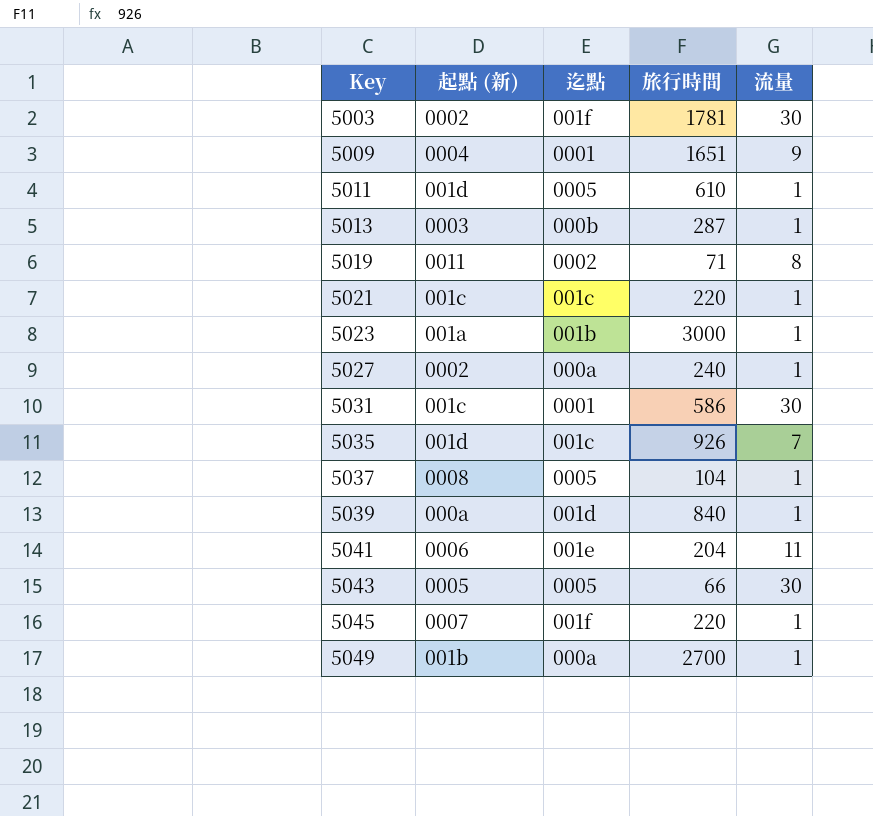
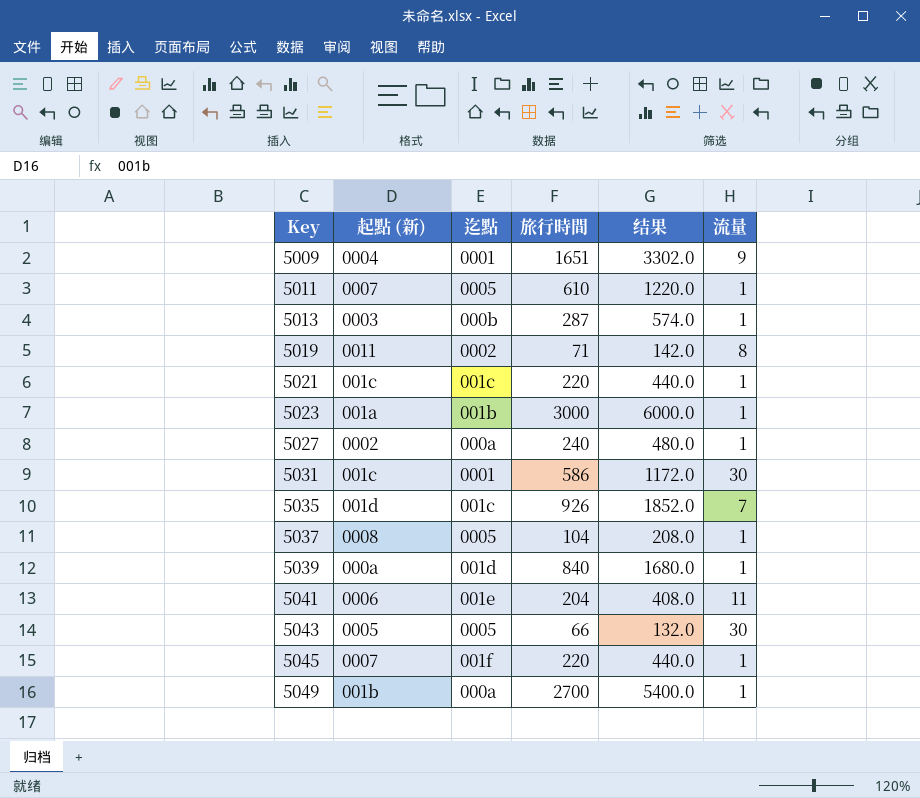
column 结果 | formula: none -> [旅行時間] * 2
row 5003: 0002 | 001f | 1781 | 30 -> none
5011 | 起點 (新): 001d -> 0007

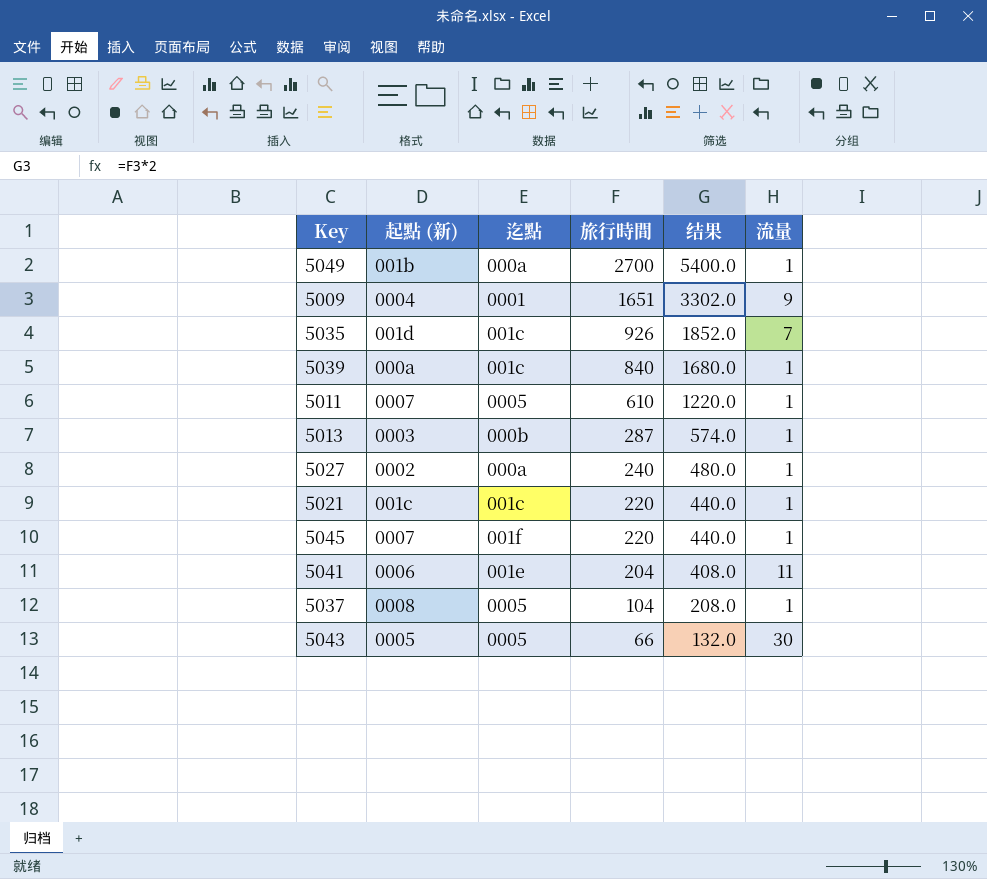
row order: Key ascending -> 旅行時間 descending
row 5019: 0011 | 0002 | 71 | 142.0 | 8 -> none
row 5023: 001a | 001b | 3000 | 6000.0 | 1 -> none
row 5031: 001c | 0001 | 586 | 1172.0 | 30 -> none
5039 | 迄點: 001d -> 001c

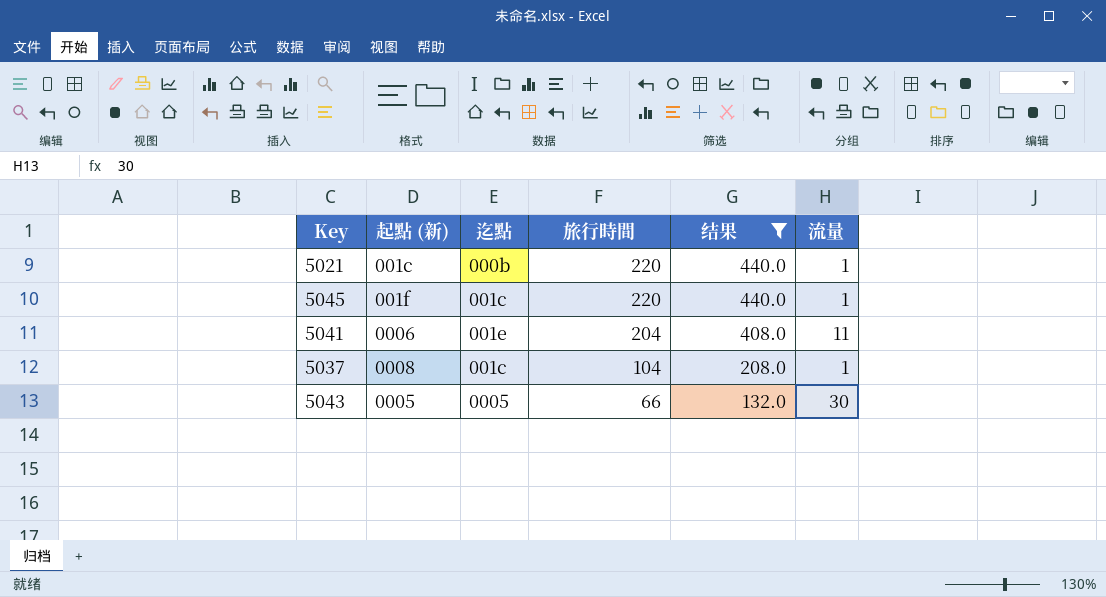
filter: none -> 结果 <= 440.0
5021 | 迄點: 001c -> 000b
5045 | 起點 (新): 0007 -> 001f
5045 | 迄點: 001f -> 001c
5037 | 迄點: 0005 -> 001c

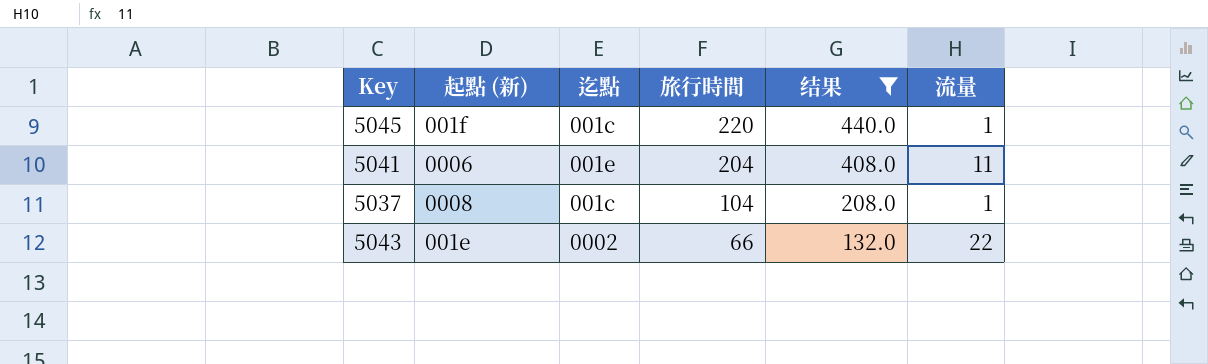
row 5021: 001c | 000b | 220 | 440.0 | 1 -> none
5043 | 起點 (新): 0005 -> 001e
5043 | 迄點: 0005 -> 0002
5043 | 流量: 30 -> 22

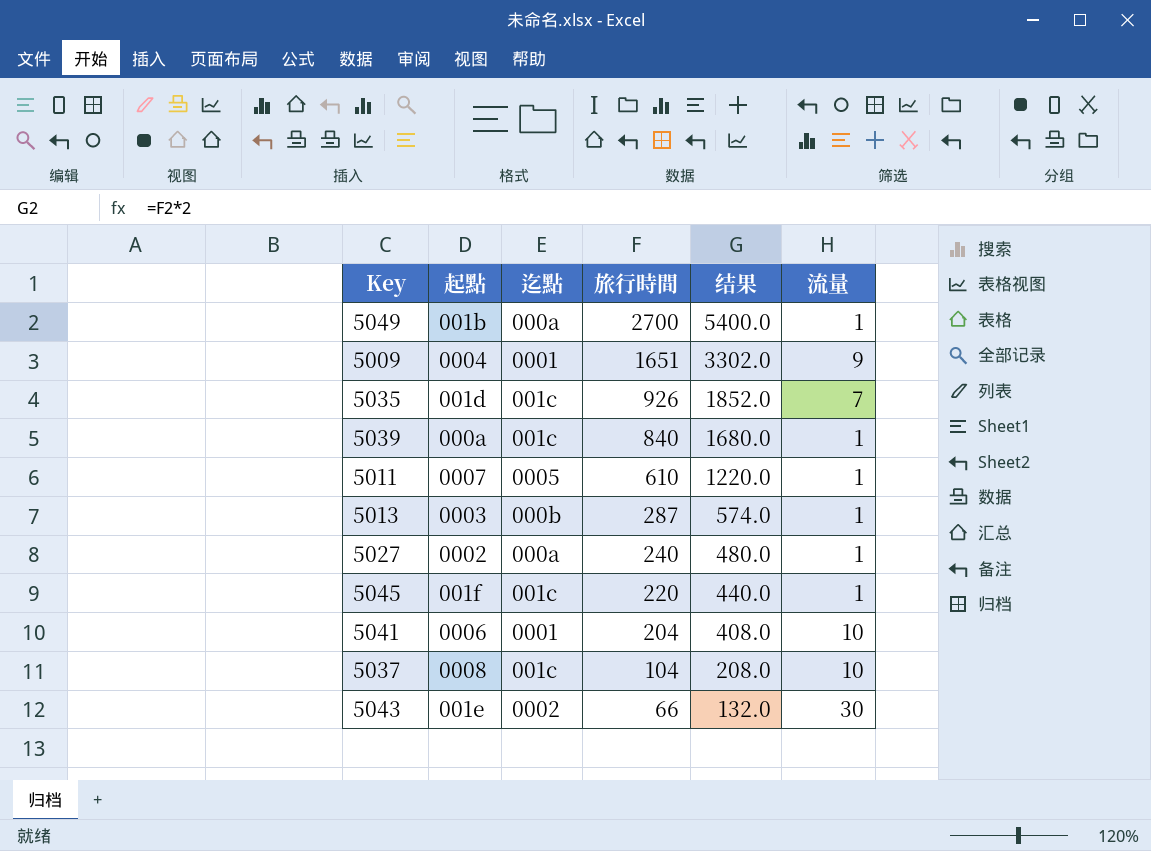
filter: 结果 <= 440.0 -> none
column name: 起點 (新) -> 起點
5041 | 迄點: 001e -> 0001
5041 | 流量: 11 -> 10
5037 | 流量: 1 -> 10
5043 | 流量: 22 -> 30

